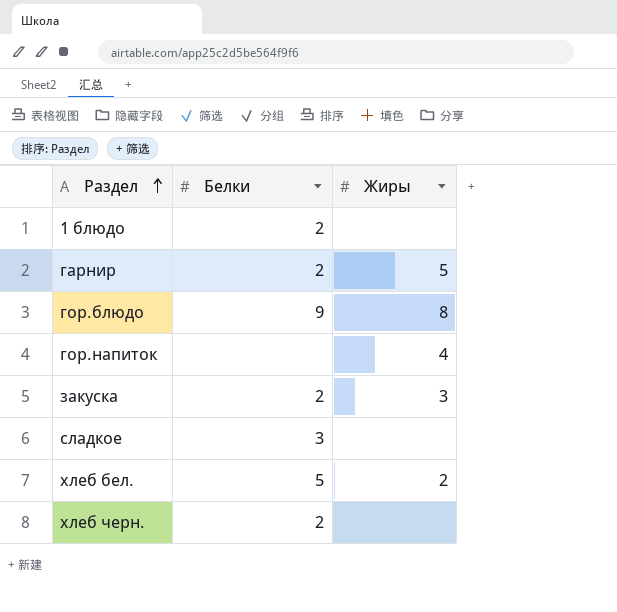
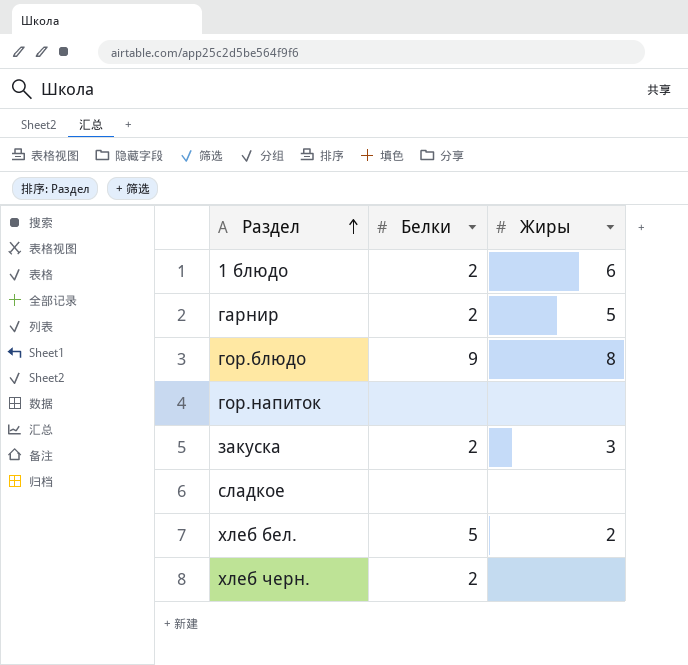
1 блюдо | Жиры: none -> 6
гор.напиток | Жиры: 4 -> none
сладкое | Белки: 3 -> none

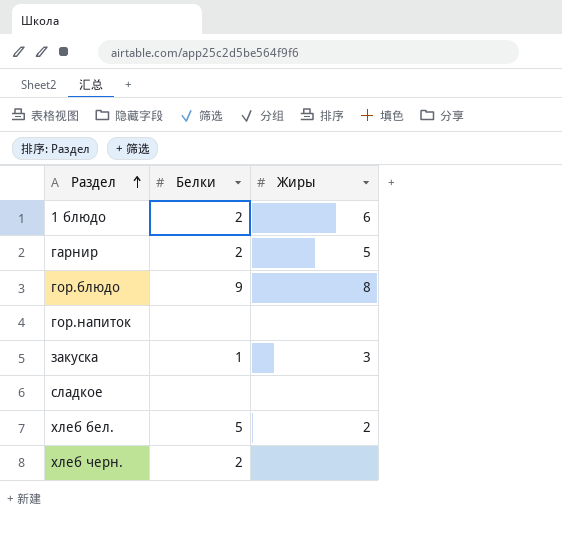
закуска | Белки: 2 -> 1

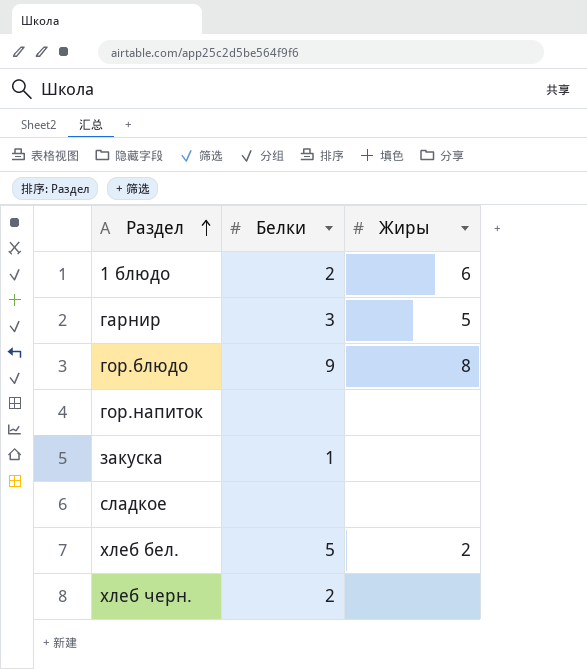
гарнир | Белки: 2 -> 3
закуска | Жиры: 3 -> none

